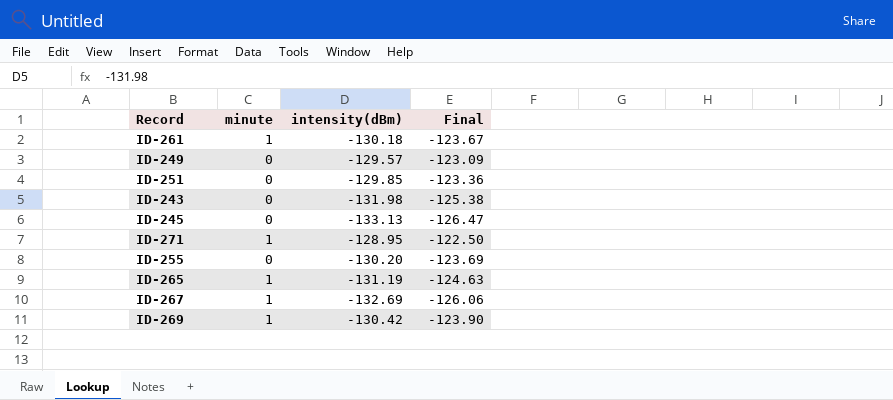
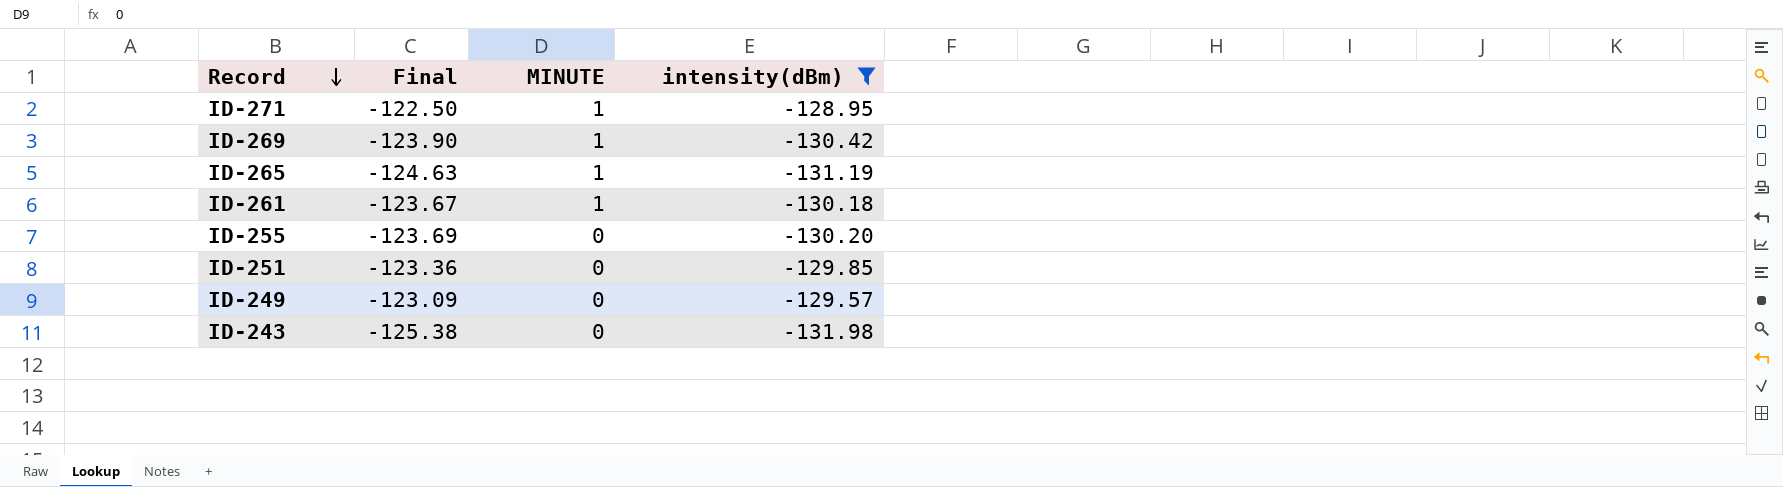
filter: none -> intensity(dBm) >= -131.98
row order: none -> Record descending
column Final | position: 4 -> 2
column name: minute -> MINUTE

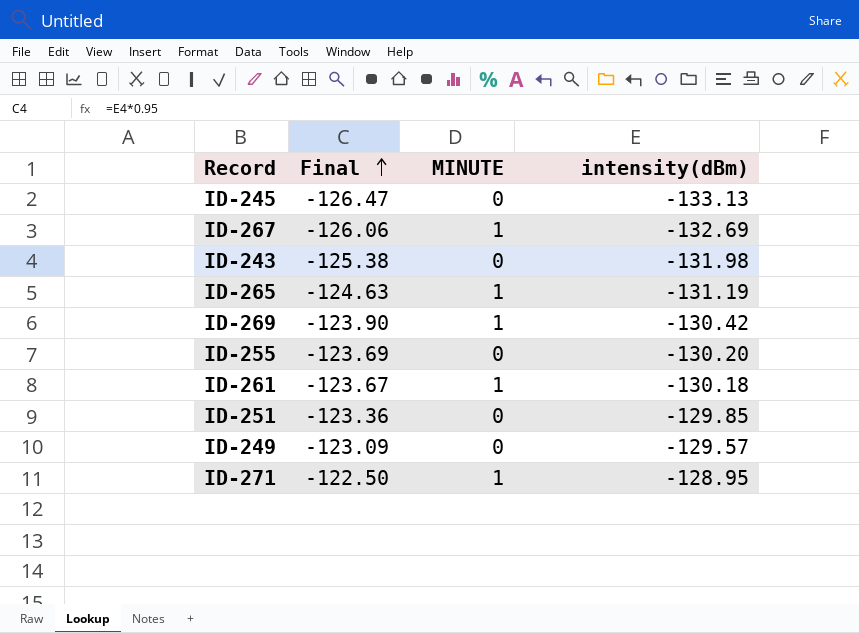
filter: intensity(dBm) >= -131.98 -> none
row order: Record descending -> Final ascending

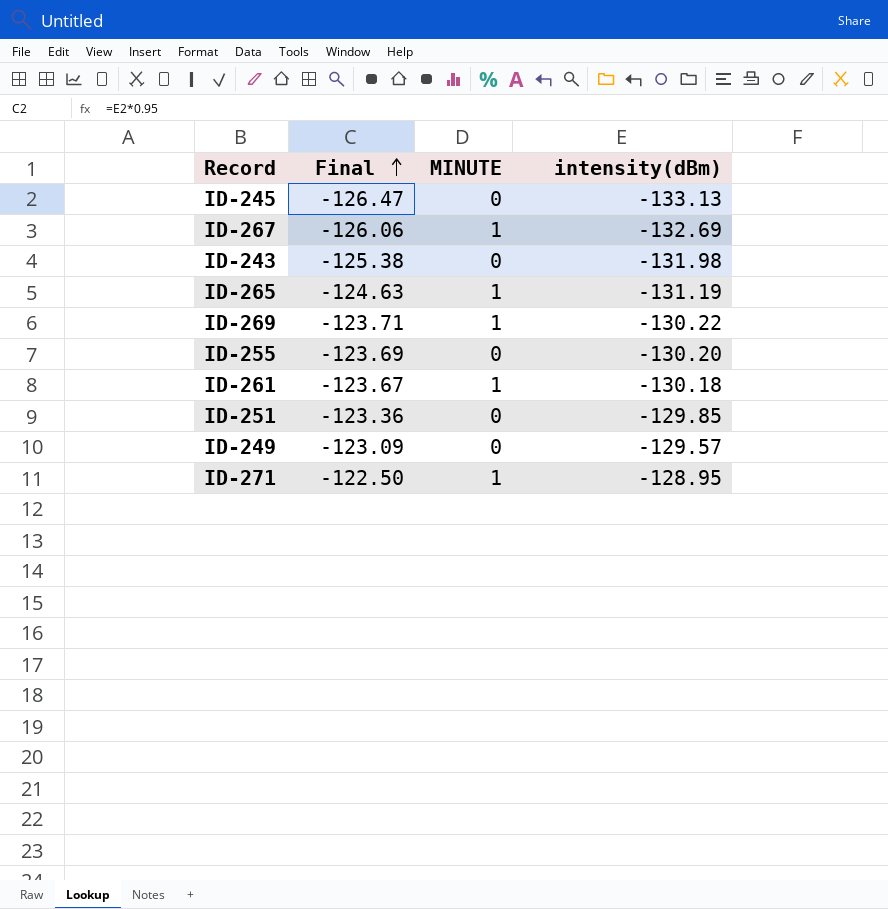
ID-269 | Final: -123.90 -> -123.71
ID-269 | intensity(dBm): -130.42 -> -130.22

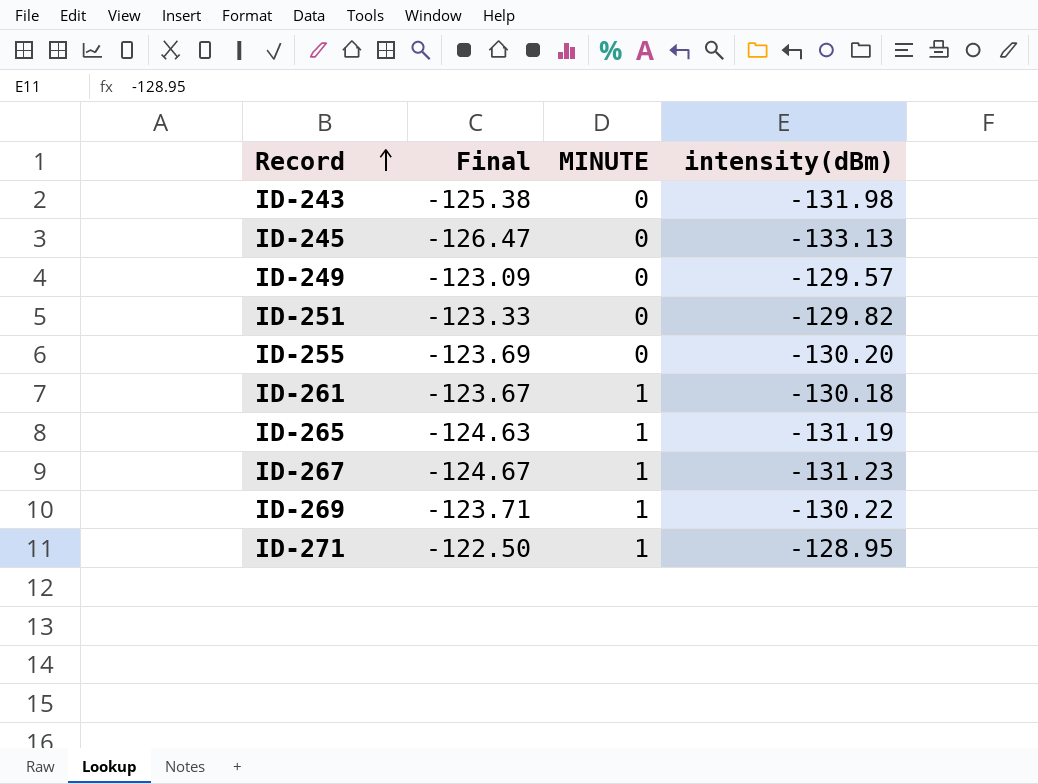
row order: Final ascending -> Record ascending
ID-251 | Final: -123.36 -> -123.33
ID-251 | intensity(dBm): -129.85 -> -129.82
ID-267 | Final: -126.06 -> -124.67
ID-267 | intensity(dBm): -132.69 -> -131.23

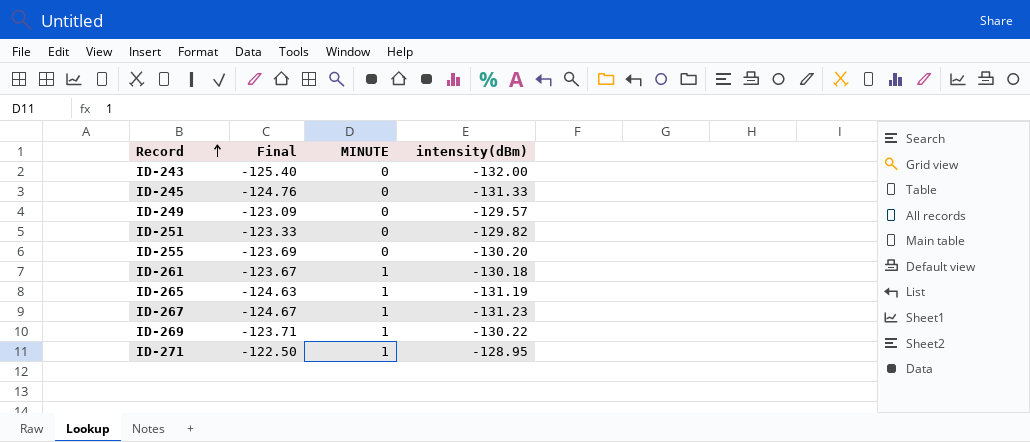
ID-243 | Final: -125.38 -> -125.40
ID-243 | intensity(dBm): -131.98 -> -132.00
ID-245 | Final: -126.47 -> -124.76
ID-245 | intensity(dBm): -133.13 -> -131.33

